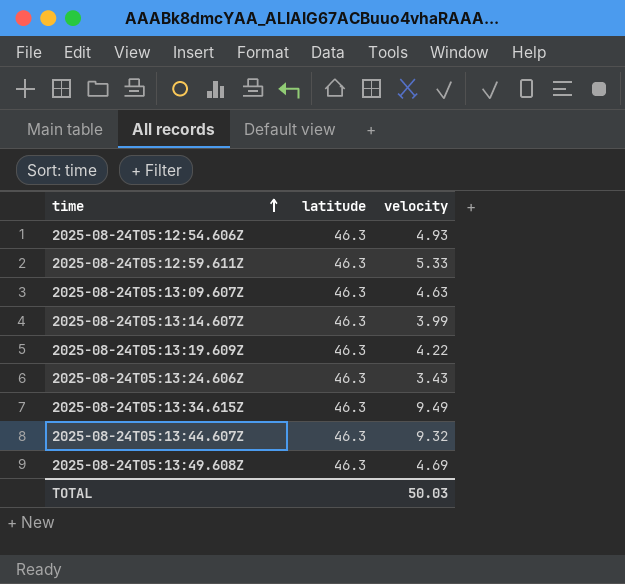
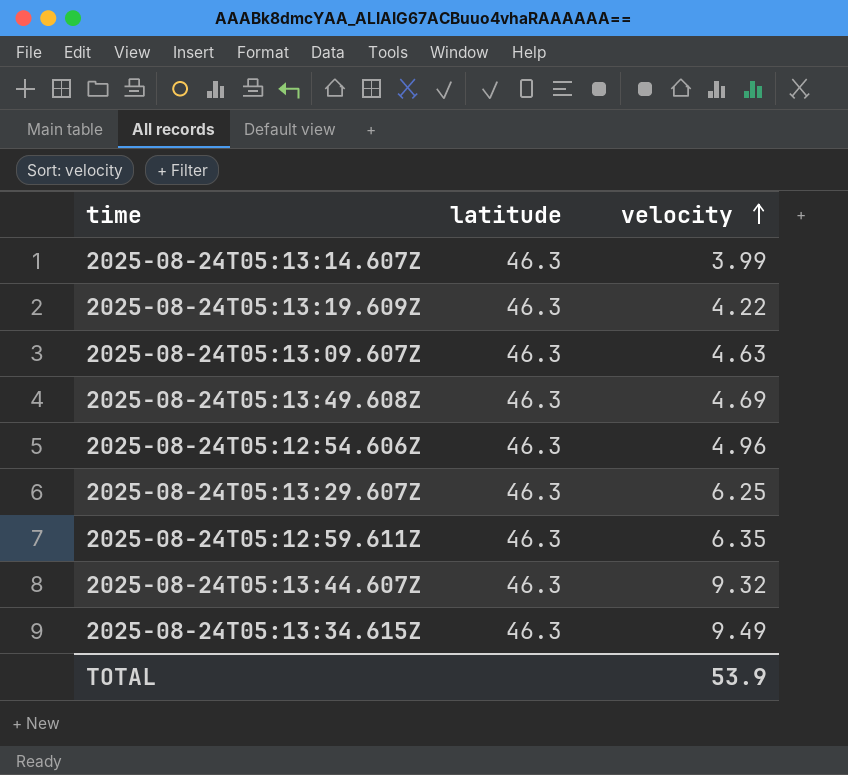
row order: time ascending -> velocity ascending
row 2025-08-24T05:13:24.606Z: 46.3 | 3.43 -> none
2025-08-24T05:12:54.606Z | velocity: 4.93 -> 4.96
row 2025-08-24T05:13:29.607Z: none -> 46.3 | 6.25
2025-08-24T05:12:59.611Z | velocity: 5.33 -> 6.35
TOTAL | velocity: 50.03 -> 53.9

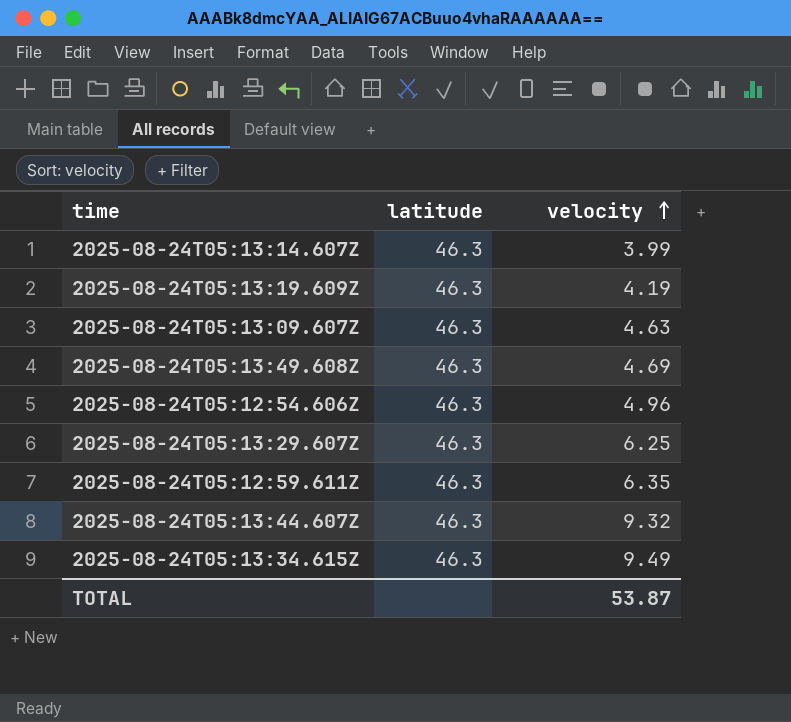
2025-08-24T05:13:19.609Z | velocity: 4.22 -> 4.19
TOTAL | velocity: 53.9 -> 53.87

